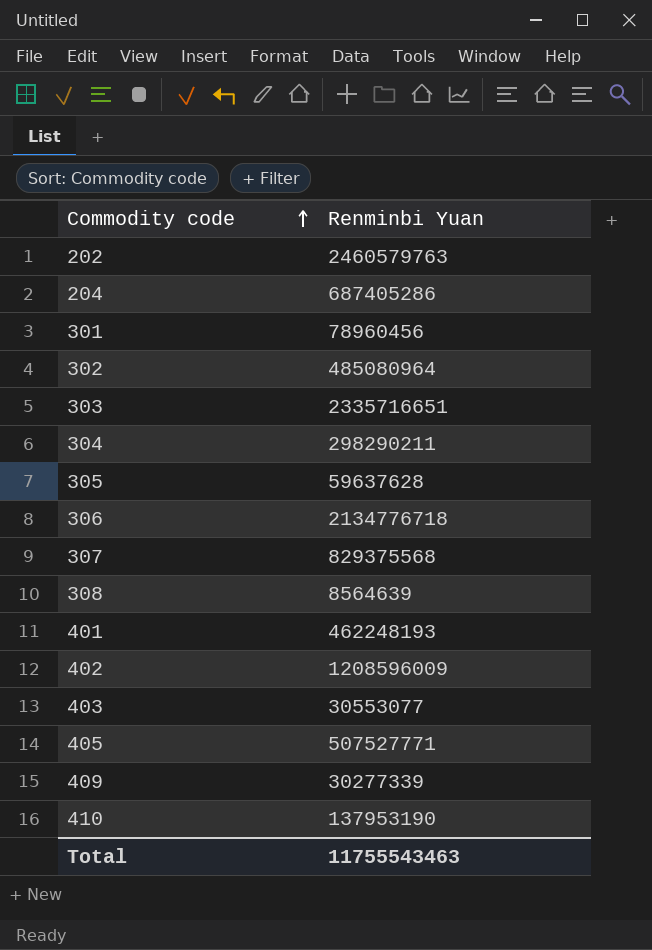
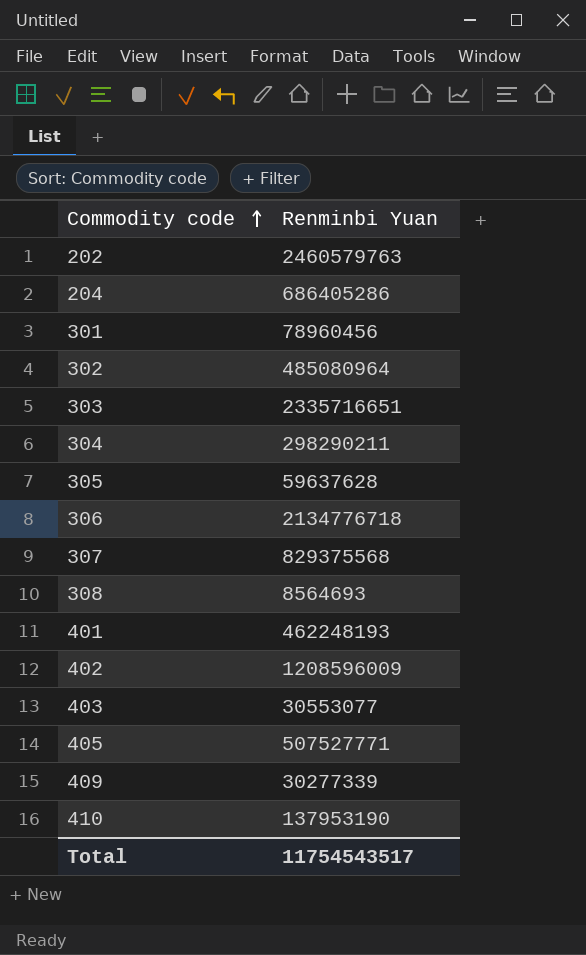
204 | Renminbi Yuan: 687405286 -> 686405286
308 | Renminbi Yuan: 8564639 -> 8564693
Total | Renminbi Yuan: 11755543463 -> 11754543517

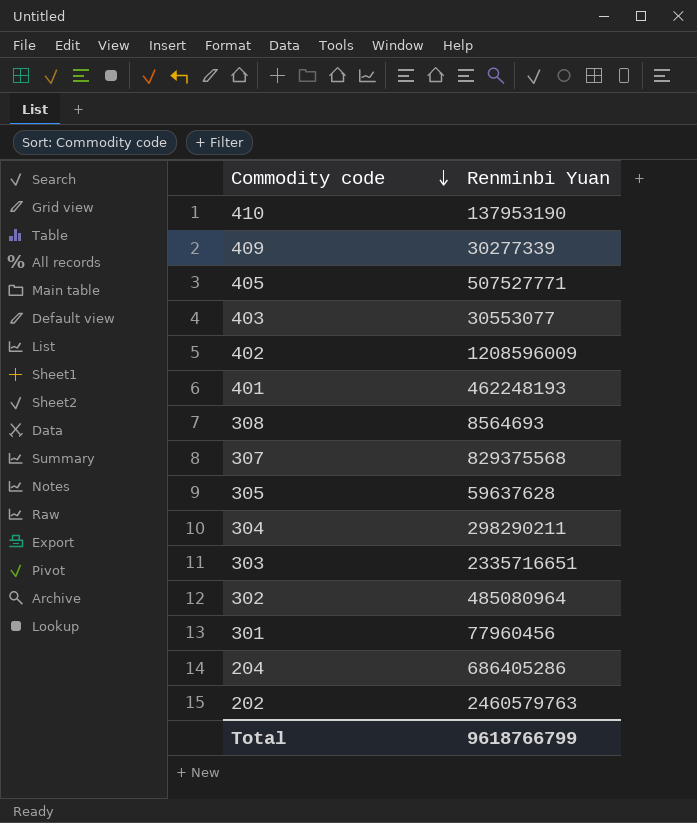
row order: Commodity code ascending -> Commodity code descending
row 306: 2134776718 -> none
301 | Renminbi Yuan: 78960456 -> 77960456
Total | Renminbi Yuan: 11754543517 -> 9618766799

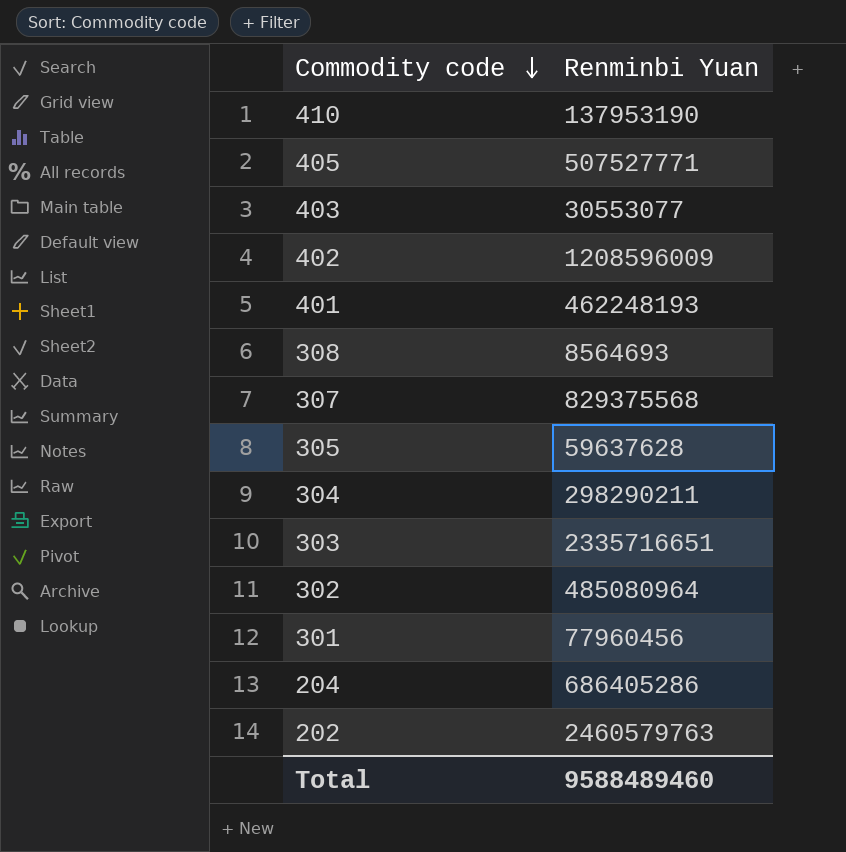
row 409: 30277339 -> none
Total | Renminbi Yuan: 9618766799 -> 9588489460

